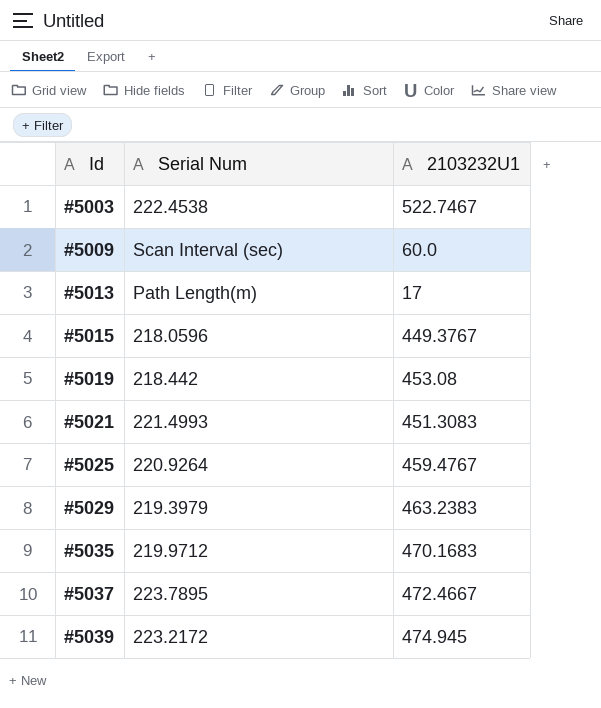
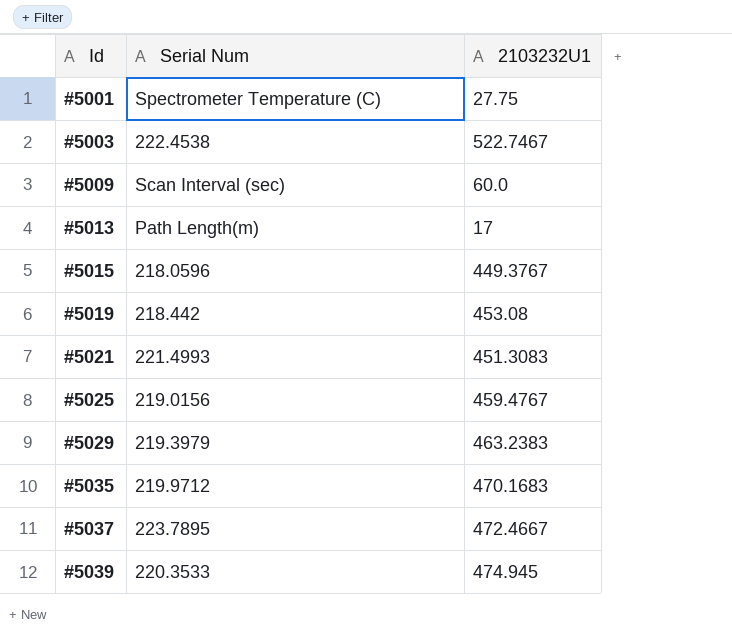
row #5001: none -> Spectrometer Temperature (C) | 27.75
#5025 | Serial Num: 220.9264 -> 219.0156
#5039 | Serial Num: 223.2172 -> 220.3533

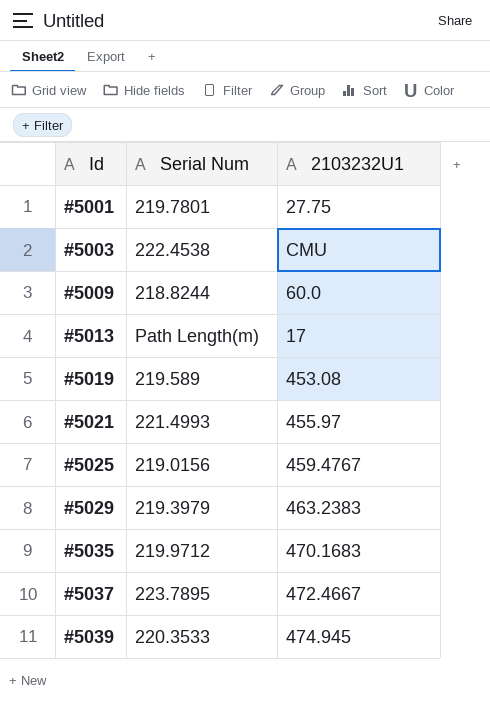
row #5015: 218.0596 | 449.3767 -> none
#5001 | Serial Num: Spectrometer Temperature (C) -> 219.7801
#5003 | 2103232U1: 522.7467 -> CMU
#5009 | Serial Num: Scan Interval (sec) -> 218.8244
#5019 | Serial Num: 218.442 -> 219.589
#5021 | 2103232U1: 451.3083 -> 455.97

